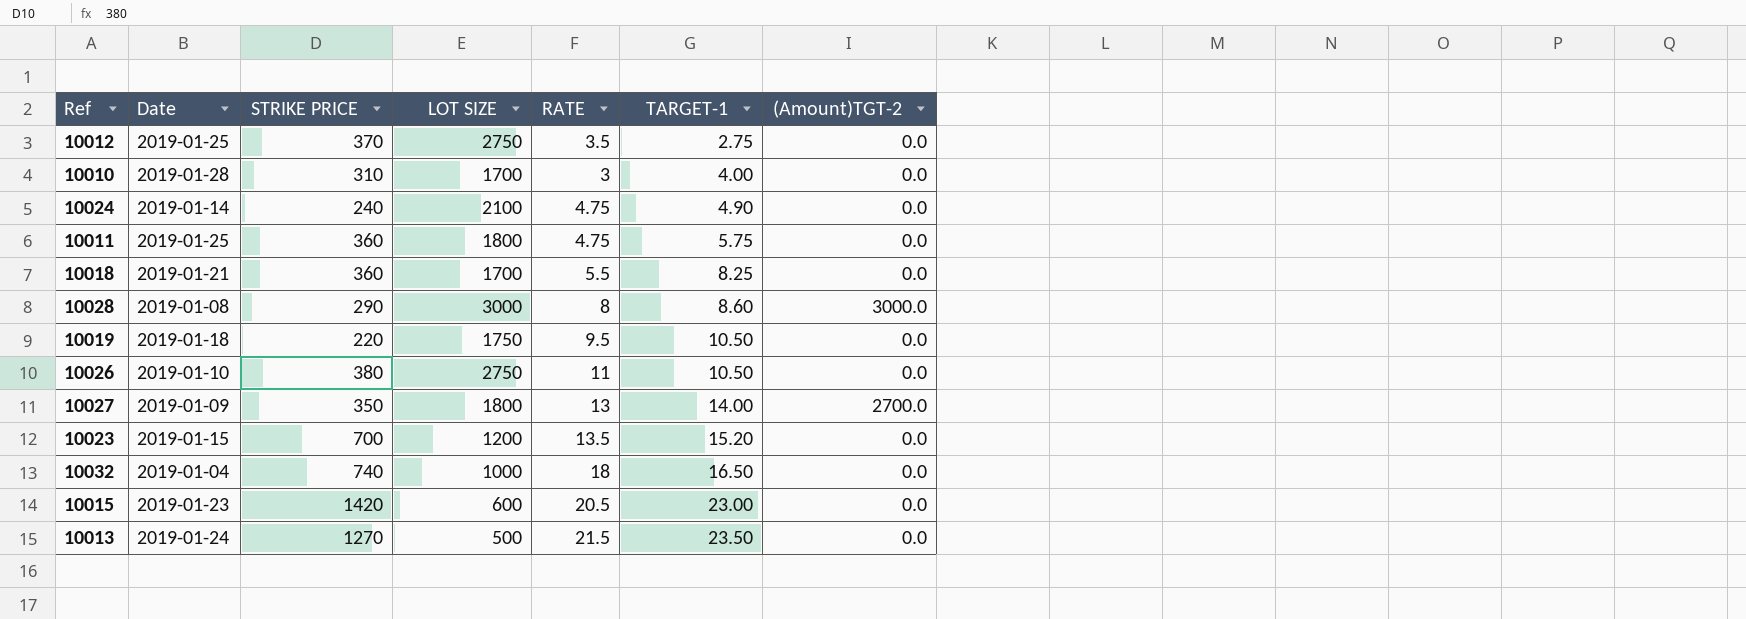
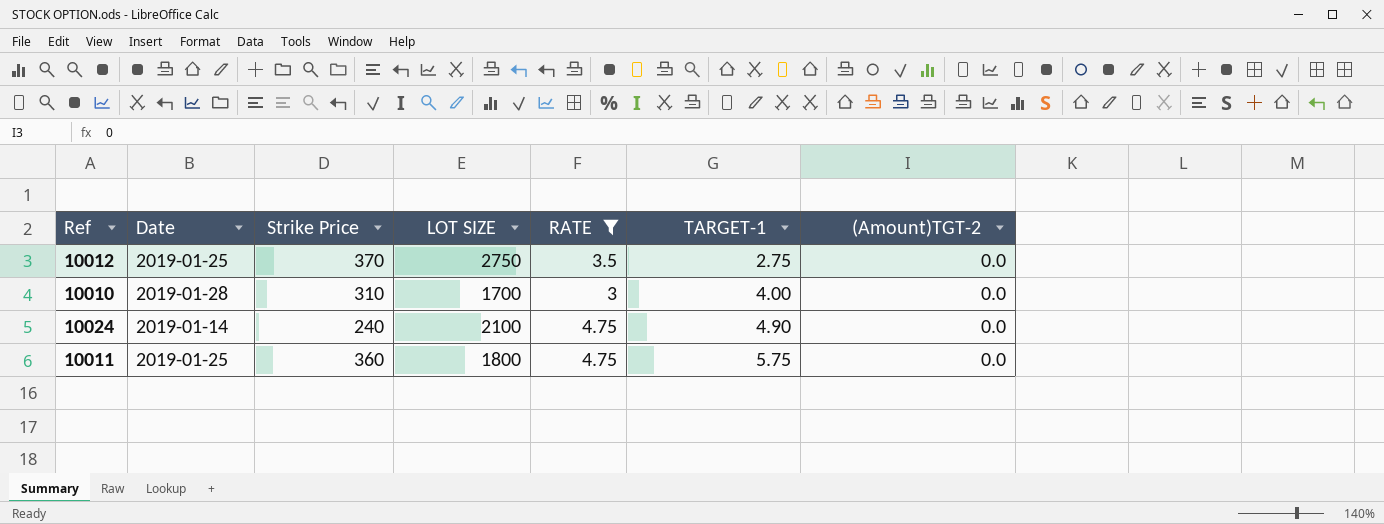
filter: none -> RATE <= 4.75
column name: STRIKE PRICE -> Strike Price

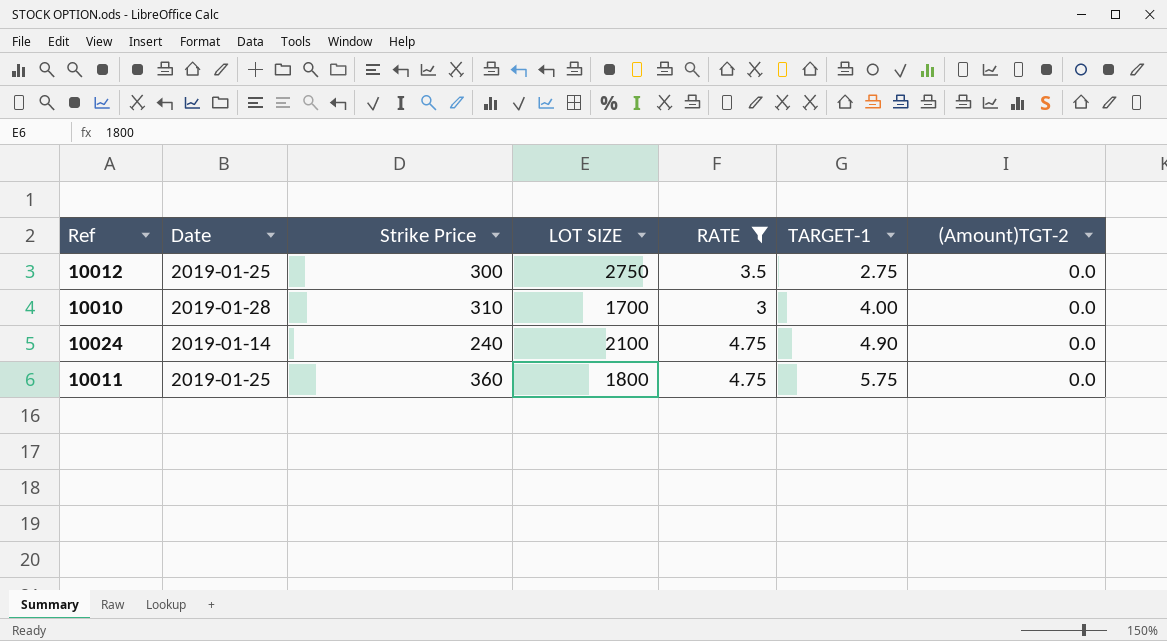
10012 | Strike Price: 370 -> 300

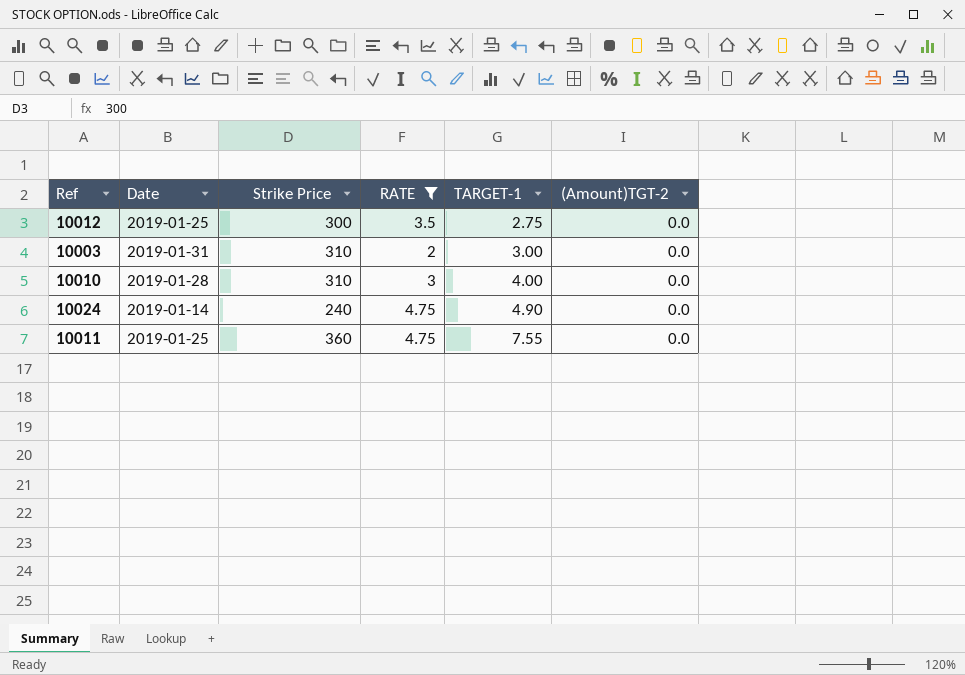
column LOT SIZE | position: 4 -> none
row 10003: none -> 2019-01-31 | 310 | 2 | 3.00 | 0.0
10011 | TARGET-1: 5.75 -> 7.55

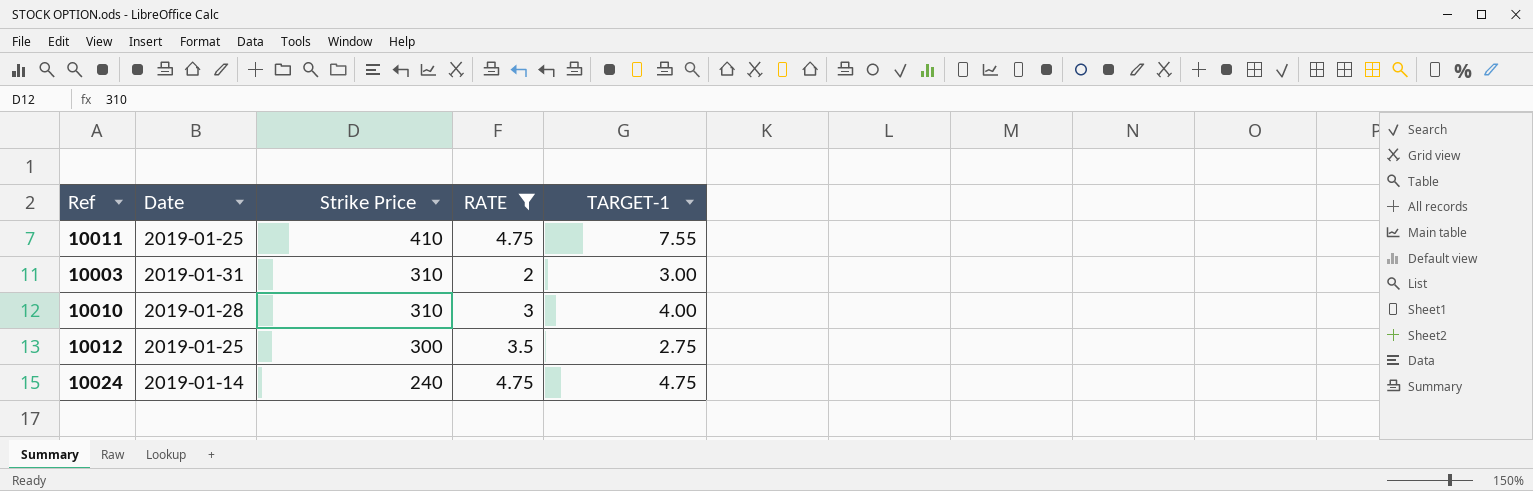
row order: TARGET-1 ascending -> Strike Price descending
column (Amount)TGT-2 | position: 6 -> none
10011 | Strike Price: 360 -> 410
10024 | TARGET-1: 4.90 -> 4.75

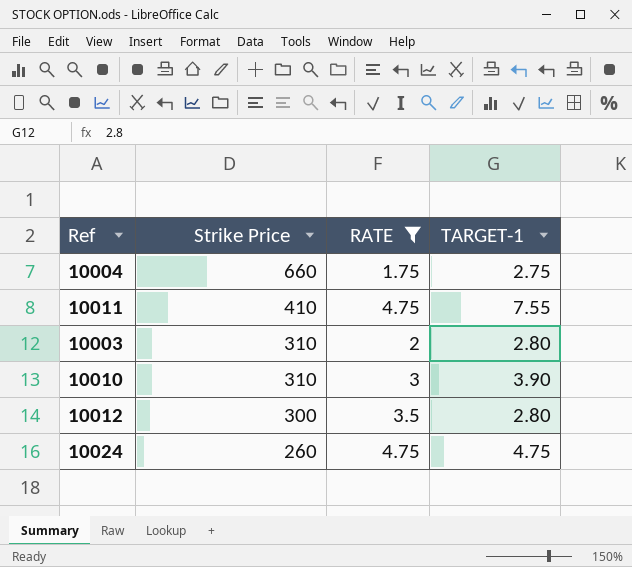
column Date | position: 2 -> none
row 10004: none -> 660 | 1.75 | 2.75
10003 | TARGET-1: 3.00 -> 2.80
10010 | TARGET-1: 4.00 -> 3.90
10012 | TARGET-1: 2.75 -> 2.80
10024 | Strike Price: 240 -> 260

